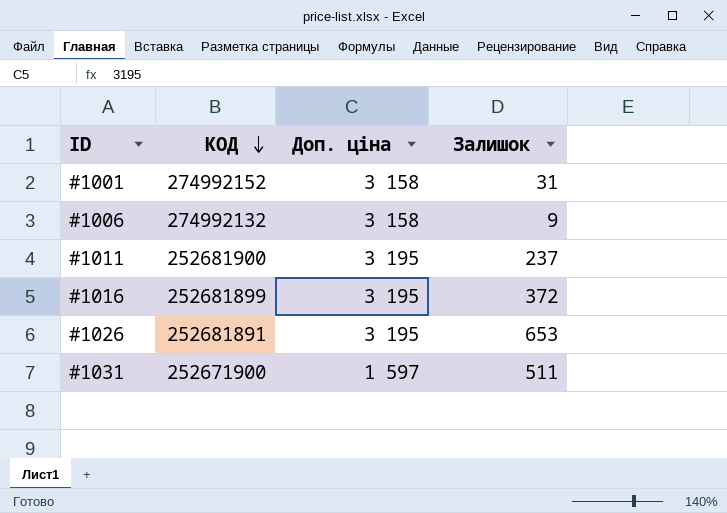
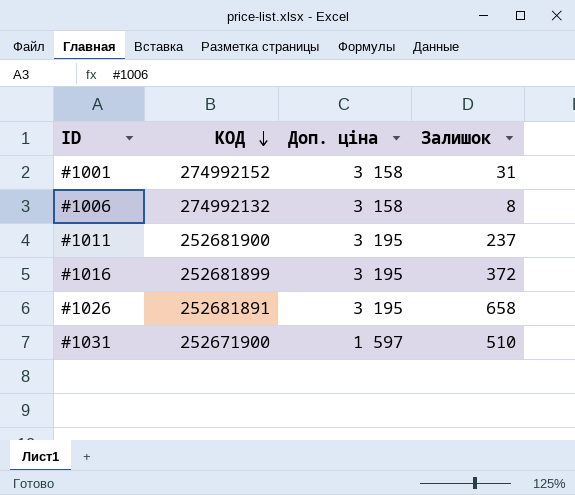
#1006 | Залишок: 9 -> 8
#1026 | Залишок: 653 -> 658
#1031 | Залишок: 511 -> 510

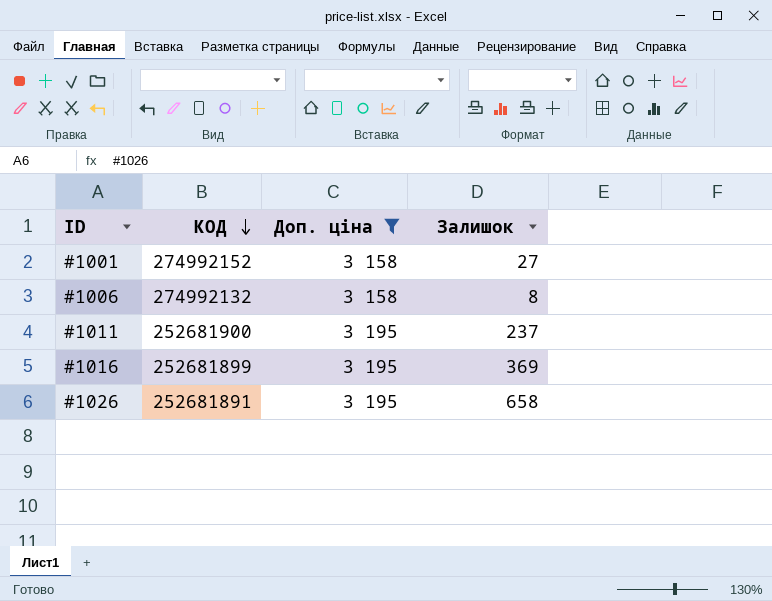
filter: none -> Доп. ціна != 1 597
#1001 | Залишок: 31 -> 27
#1016 | Залишок: 372 -> 369

